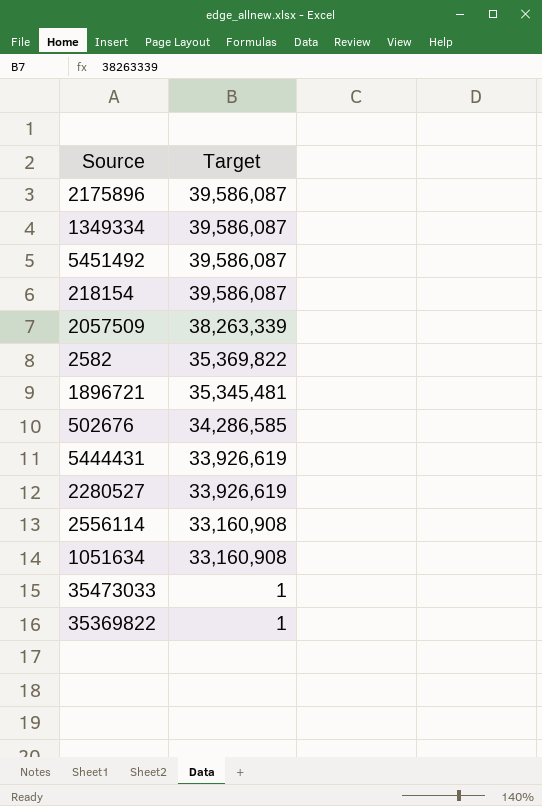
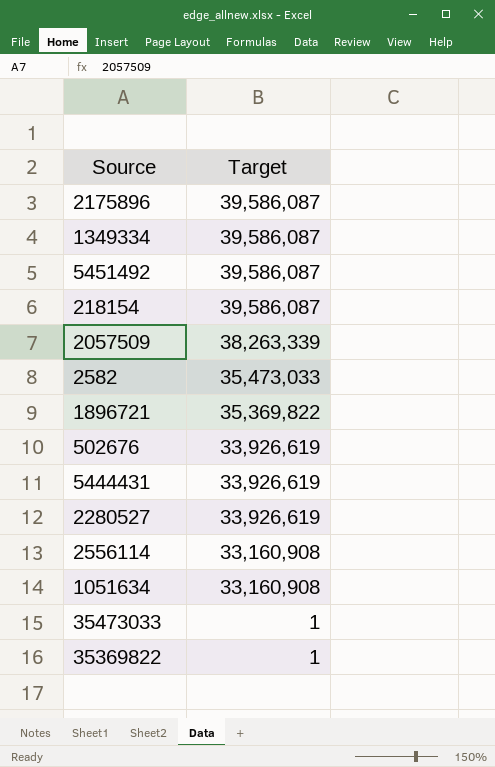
2582 | Target: 35,369,822 -> 35,473,033
1896721 | Target: 35,345,481 -> 35,369,822
502676 | Target: 34,286,585 -> 33,926,619

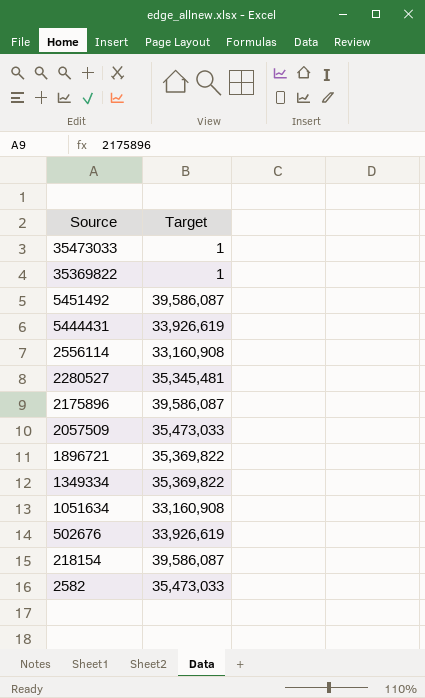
row order: Target descending -> Source descending
2280527 | Target: 33,926,619 -> 35,345,481
2057509 | Target: 38,263,339 -> 35,473,033
1349334 | Target: 39,586,087 -> 35,369,822

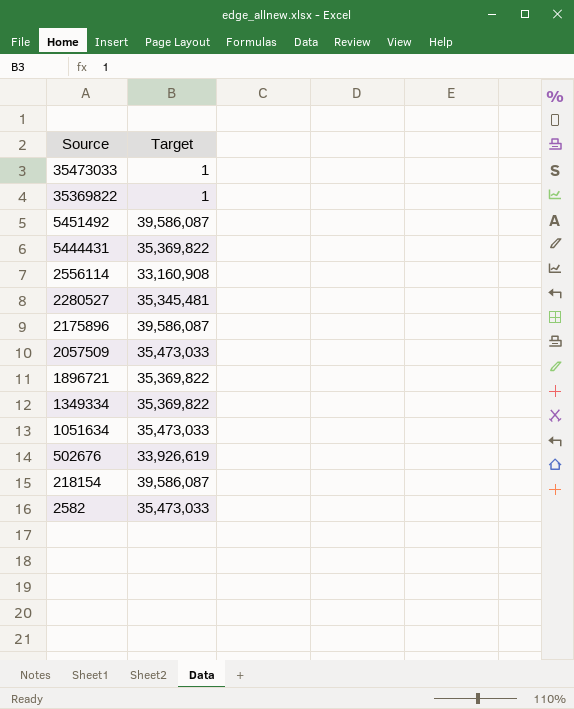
5444431 | Target: 33,926,619 -> 35,369,822
1051634 | Target: 33,160,908 -> 35,473,033

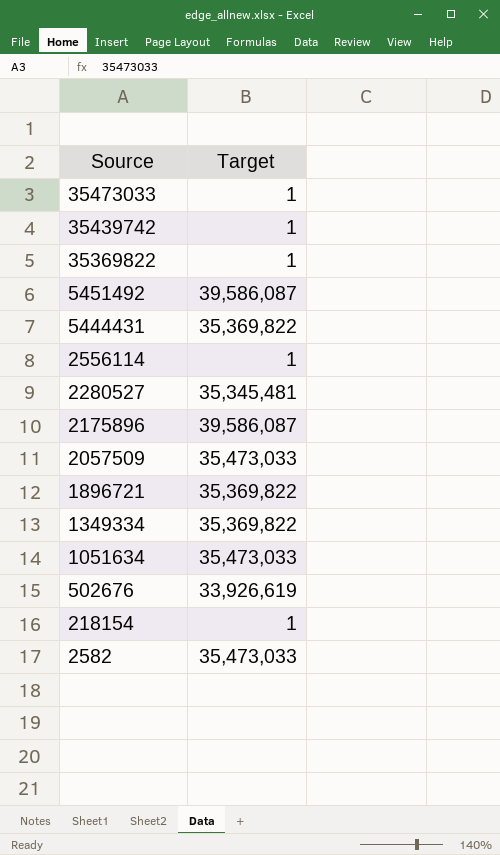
row 35439742: none -> 1
2556114 | Target: 33,160,908 -> 1
218154 | Target: 39,586,087 -> 1

